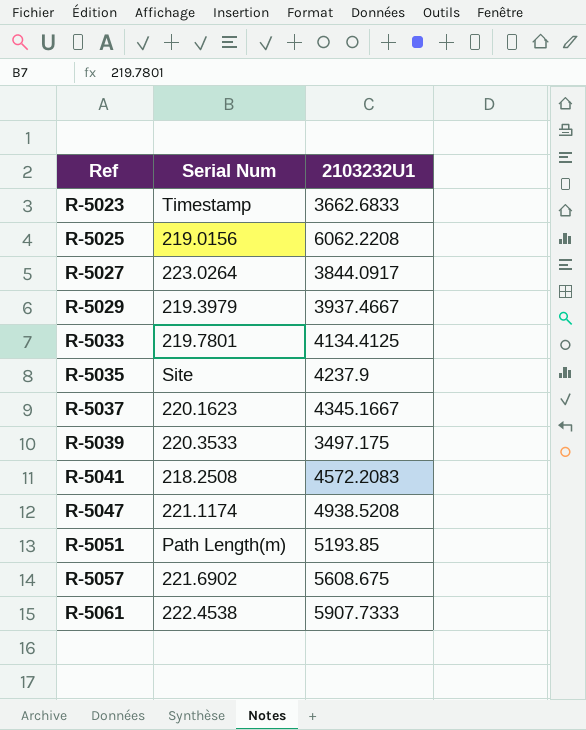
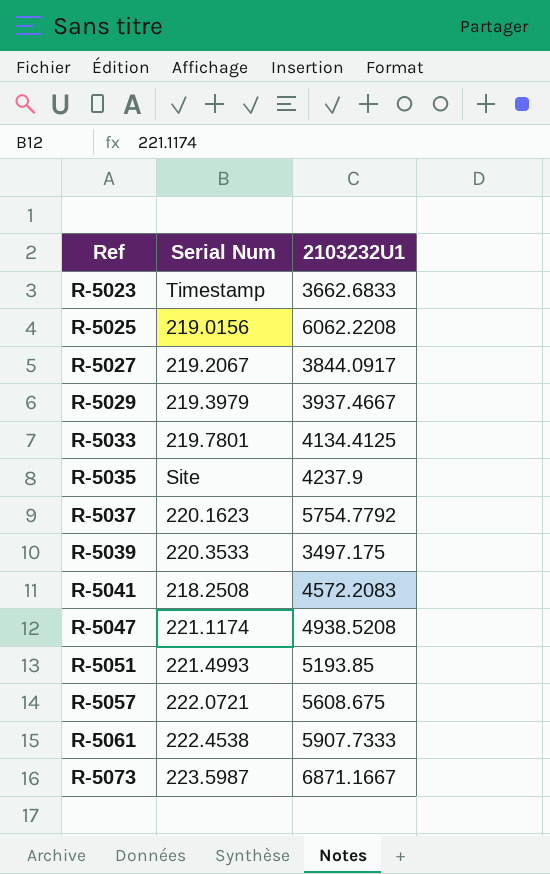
R-5027 | Serial Num: 223.0264 -> 219.2067
R-5037 | 2103232U1: 4345.1667 -> 5754.7792
R-5051 | Serial Num: Path Length(m) -> 221.4993
R-5057 | Serial Num: 221.6902 -> 222.0721
row R-5073: none -> 223.5987 | 6871.1667

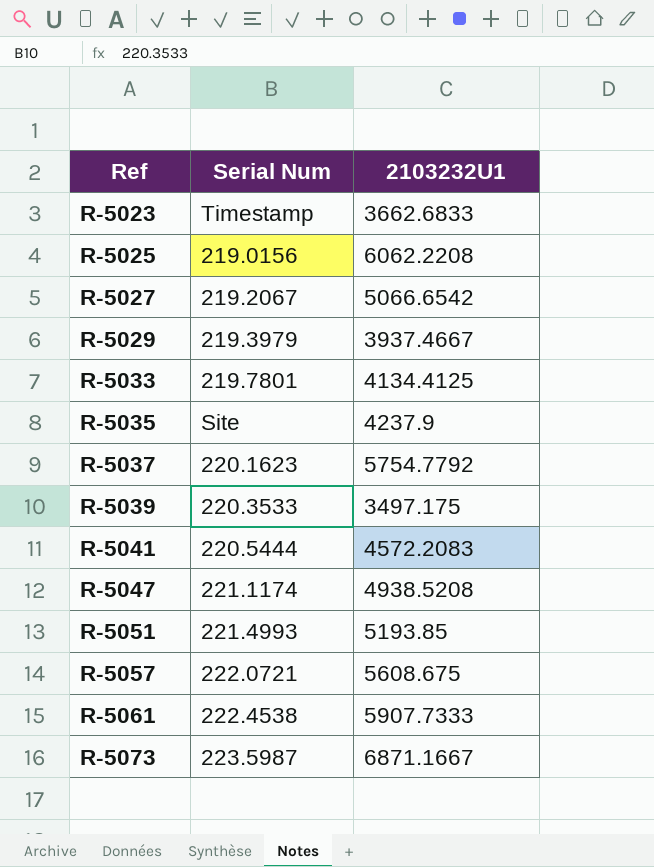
R-5027 | 2103232U1: 3844.0917 -> 5066.6542
R-5041 | Serial Num: 218.2508 -> 220.5444

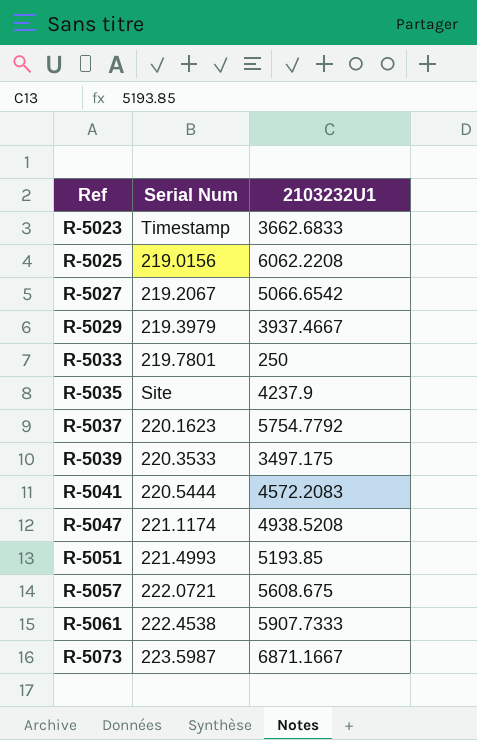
R-5033 | 2103232U1: 4134.4125 -> 250

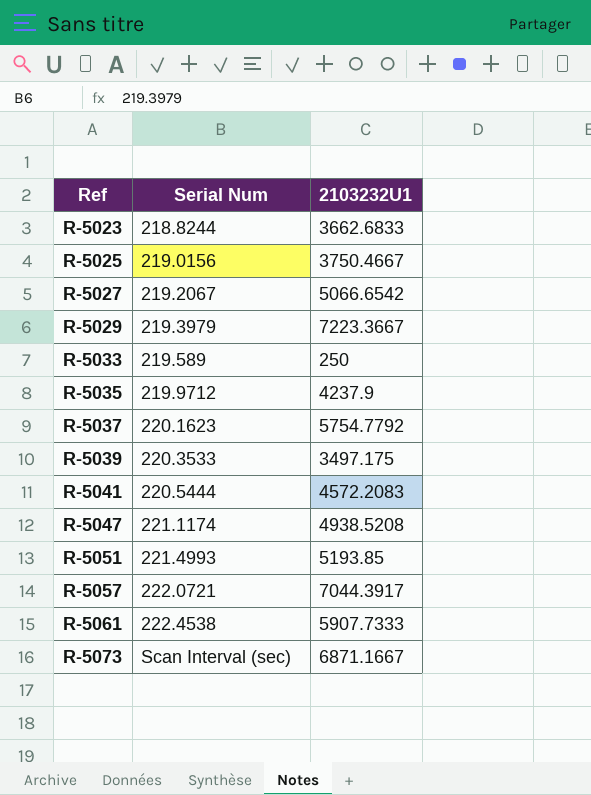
R-5023 | Serial Num: Timestamp -> 218.8244
R-5025 | 2103232U1: 6062.2208 -> 3750.4667
R-5029 | 2103232U1: 3937.4667 -> 7223.3667
R-5033 | Serial Num: 219.7801 -> 219.589
R-5035 | Serial Num: Site -> 219.9712
R-5057 | 2103232U1: 5608.675 -> 7044.3917
R-5073 | Serial Num: 223.5987 -> Scan Interval (sec)

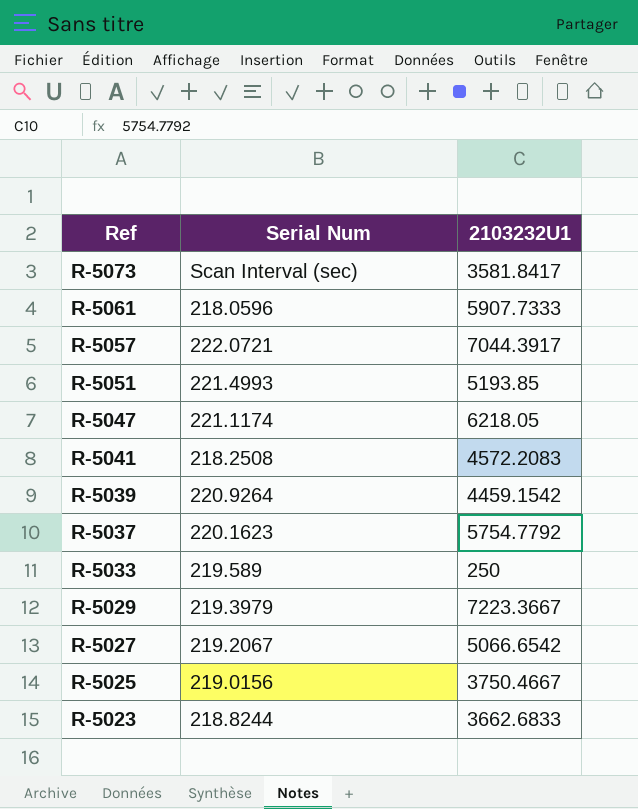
row order: Ref ascending -> Ref descending
row R-5035: 219.9712 | 4237.9 -> none
R-5073 | 2103232U1: 6871.1667 -> 3581.8417
R-5061 | Serial Num: 222.4538 -> 218.0596
R-5047 | 2103232U1: 4938.5208 -> 6218.05
R-5041 | Serial Num: 220.5444 -> 218.2508
R-5039 | Serial Num: 220.3533 -> 220.9264
R-5039 | 2103232U1: 3497.175 -> 4459.1542

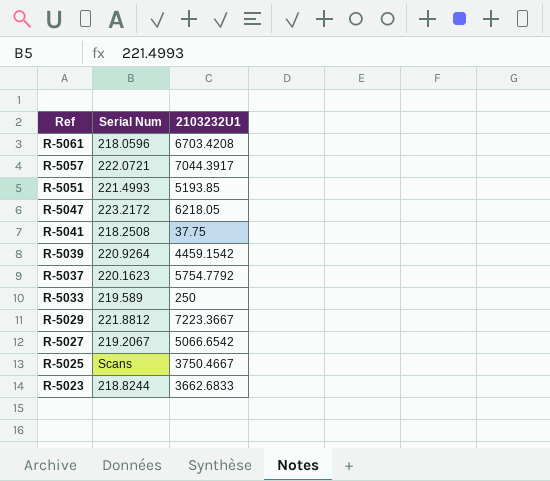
row R-5073: Scan Interval (sec) | 3581.8417 -> none
R-5061 | 2103232U1: 5907.7333 -> 6703.4208
R-5047 | Serial Num: 221.1174 -> 223.2172
R-5041 | 2103232U1: 4572.2083 -> 37.75
R-5029 | Serial Num: 219.3979 -> 221.8812
R-5025 | Serial Num: 219.0156 -> Scans

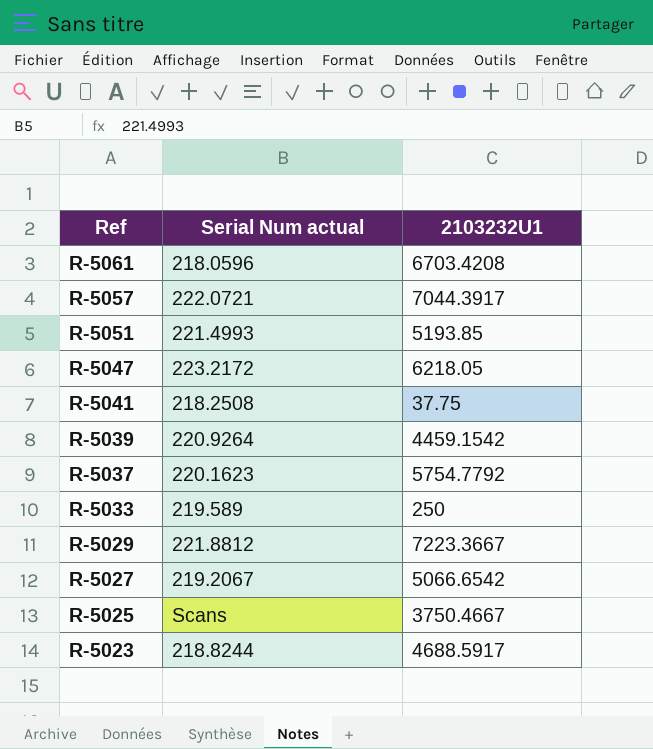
column name: Serial Num -> Serial Num actual
R-5023 | 2103232U1: 3662.6833 -> 4688.5917

